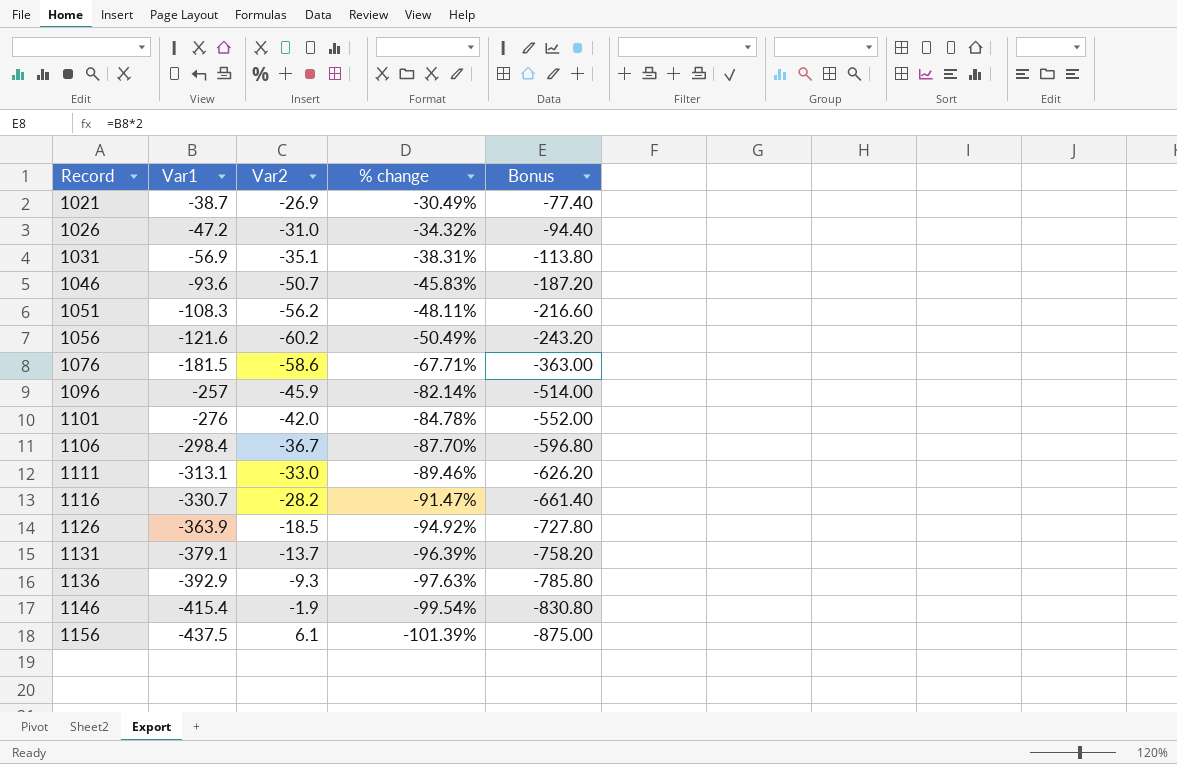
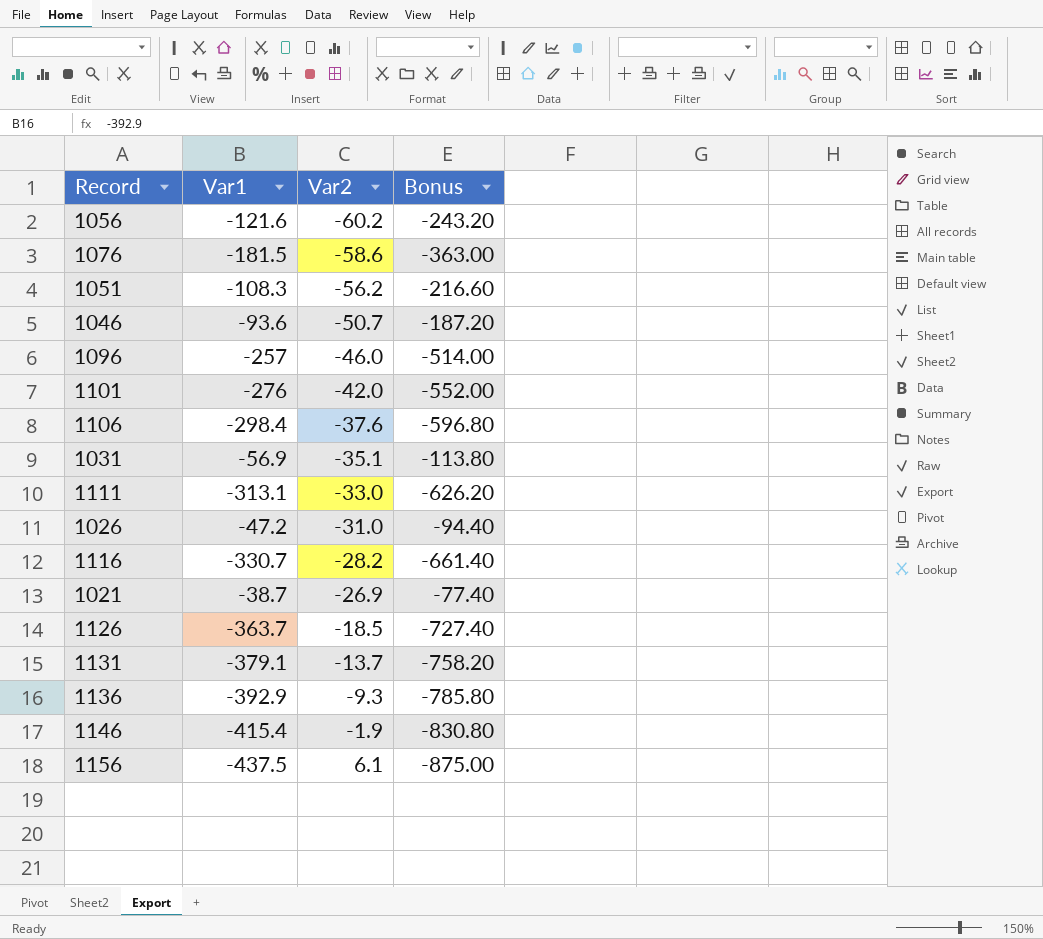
row order: Record ascending -> Var2 ascending
column % change | formula: ([Var2] - [Var1]) / [Var1] -> none
1096 | Var2: -45.9 -> -46.0
1106 | Var2: -36.7 -> -37.6
1126 | Var1: -363.9 -> -363.7
1126 | Bonus: -727.80 -> -727.40

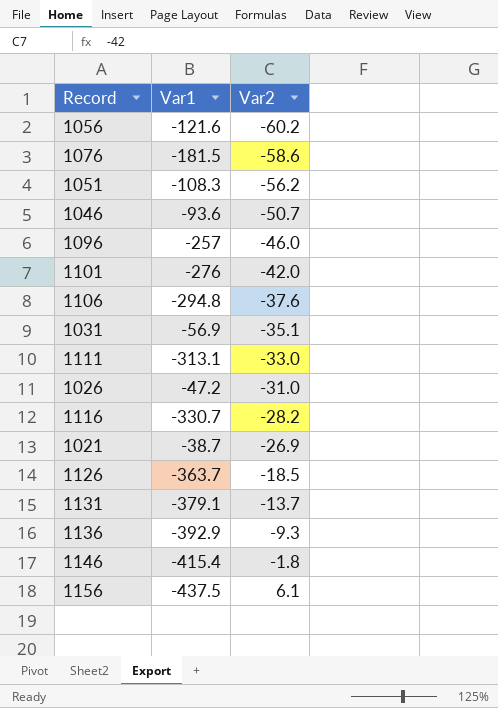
column Bonus | formula: [Var1] * 2 -> none
1106 | Var1: -298.4 -> -294.8
1146 | Var2: -1.9 -> -1.8

